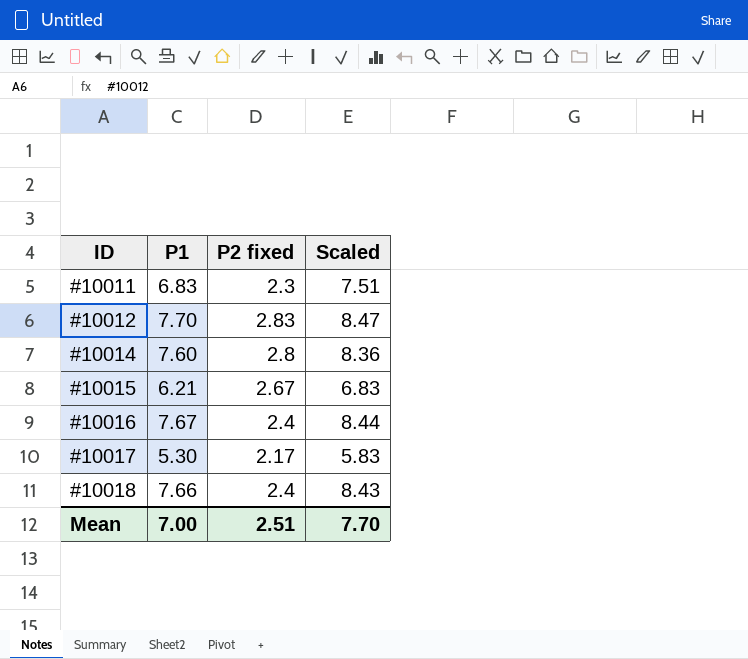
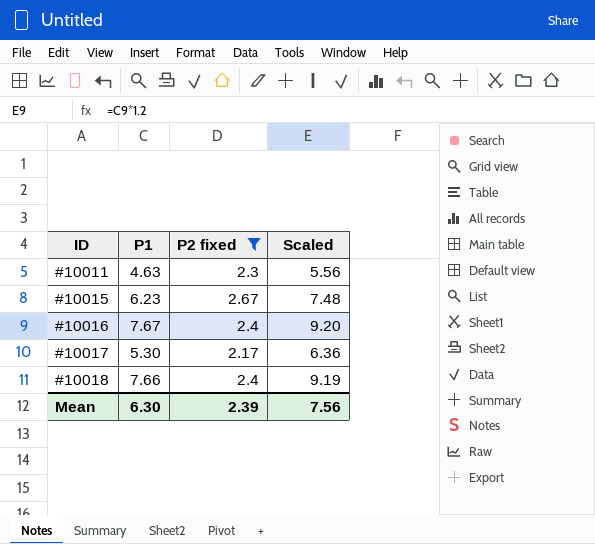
filter: none -> P2 fixed <= 2.67
column Scaled | formula: [P1] * 1.1 -> [P1] * 1.2
#10011 | P1: 6.83 -> 4.63
#10015 | P1: 6.21 -> 6.23
Mean | P1: 7.00 -> 6.30
Mean | P2 fixed: 2.51 -> 2.39
Mean | Scaled: 7.70 -> 7.56

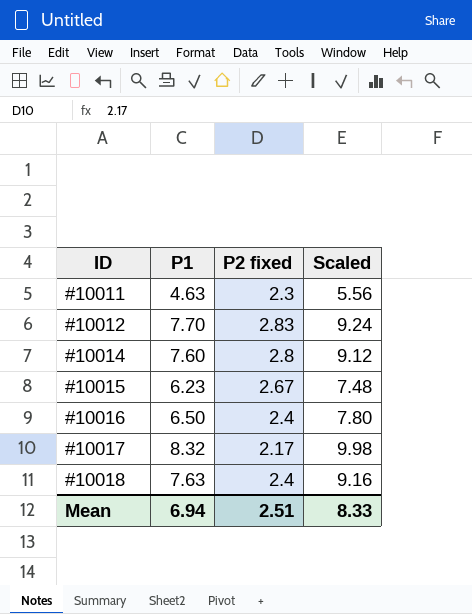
filter: P2 fixed <= 2.67 -> none
#10016 | P1: 7.67 -> 6.50
#10016 | Scaled: 9.20 -> 7.80
#10017 | P1: 5.30 -> 8.32
#10017 | Scaled: 6.36 -> 9.98
#10018 | P1: 7.66 -> 7.63
#10018 | Scaled: 9.19 -> 9.16
Mean | P1: 6.30 -> 6.94
Mean | P2 fixed: 2.39 -> 2.51
Mean | Scaled: 7.56 -> 8.33

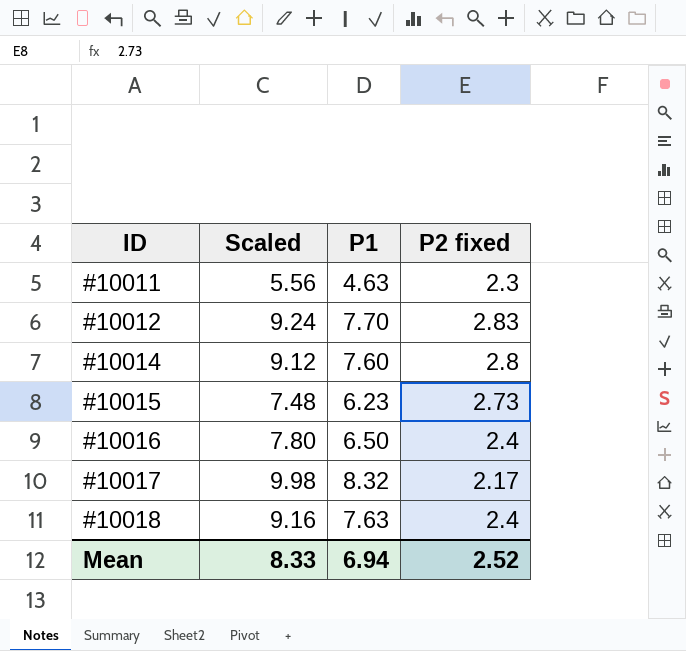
column Scaled | position: 4 -> 2
#10015 | P2 fixed: 2.67 -> 2.73
Mean | P2 fixed: 2.51 -> 2.52

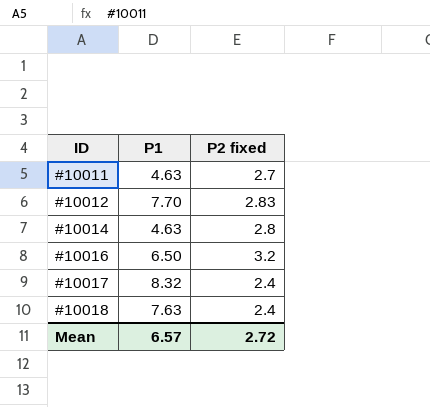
column Scaled | formula: [P1] * 1.2 -> none
row #10015: 7.48 | 6.23 | 2.73 -> none
#10011 | P2 fixed: 2.3 -> 2.7
#10014 | P1: 7.60 -> 4.63
#10016 | P2 fixed: 2.4 -> 3.2
#10017 | P2 fixed: 2.17 -> 2.4
Mean | P1: 6.94 -> 6.57
Mean | P2 fixed: 2.52 -> 2.72

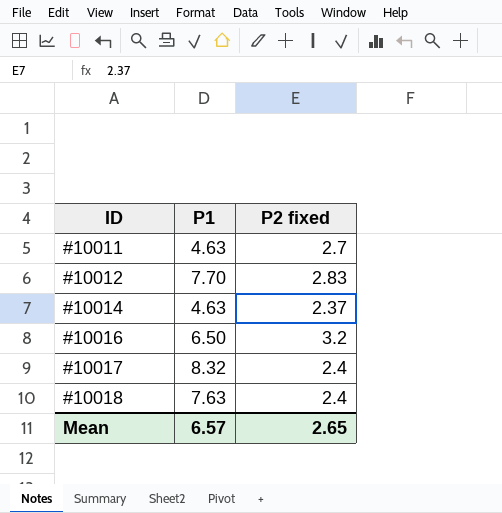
#10014 | P2 fixed: 2.8 -> 2.37
Mean | P2 fixed: 2.72 -> 2.65

